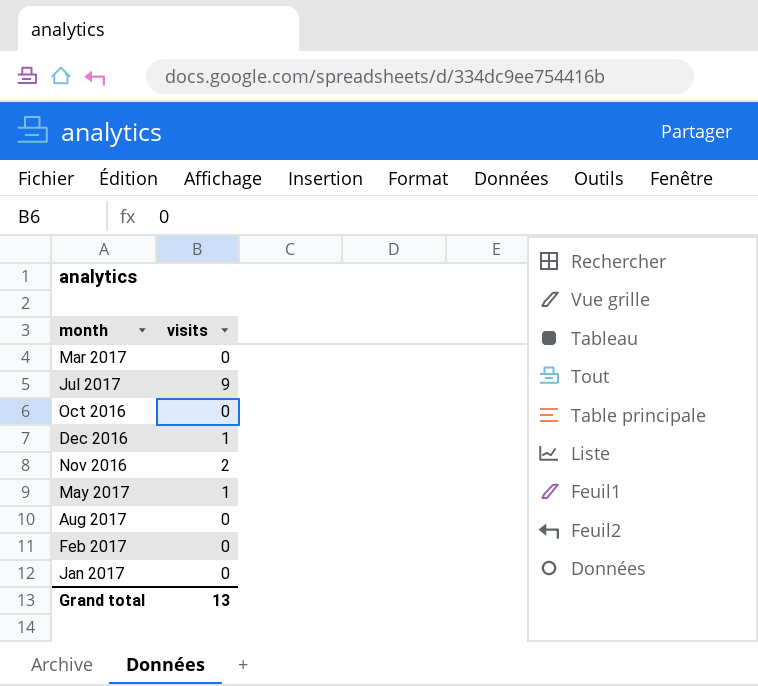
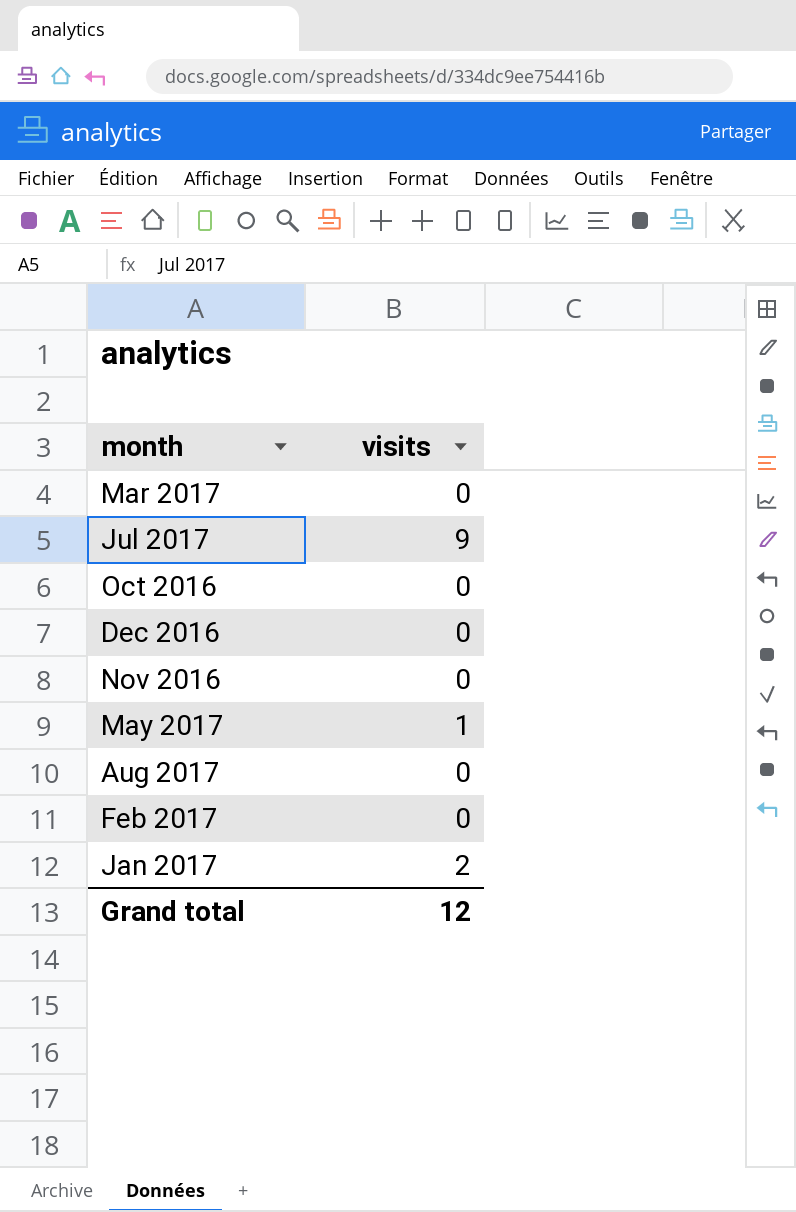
Dec 2016 | visits: 1 -> 0
Nov 2016 | visits: 2 -> 0
Jan 2017 | visits: 0 -> 2
Grand total | visits: 13 -> 12

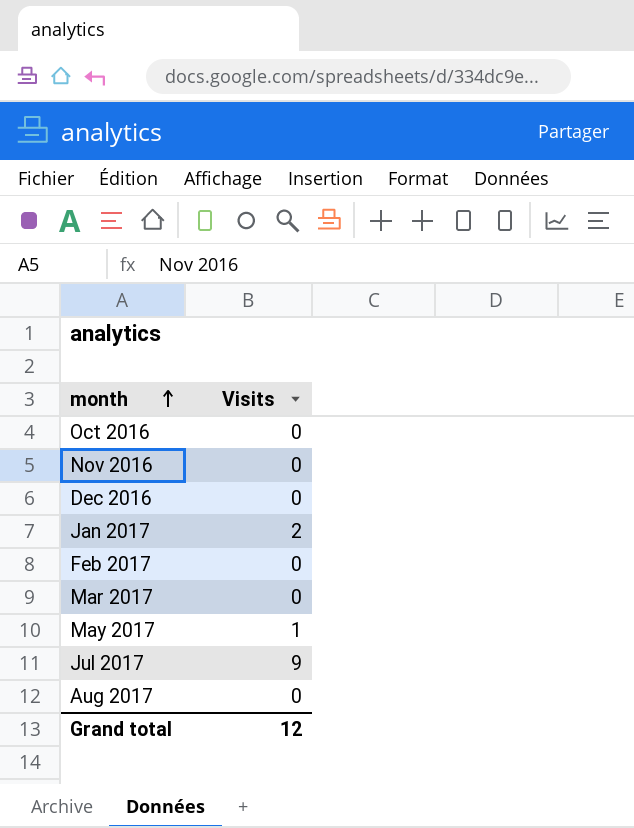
row order: none -> month ascending
column name: visits -> Visits

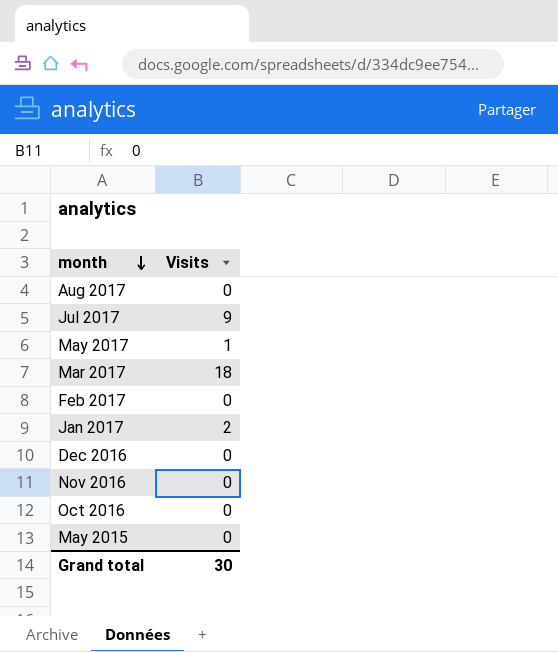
row order: month ascending -> month descending
Mar 2017 | Visits: 0 -> 18
row May 2015: none -> 0
Grand total | Visits: 12 -> 30

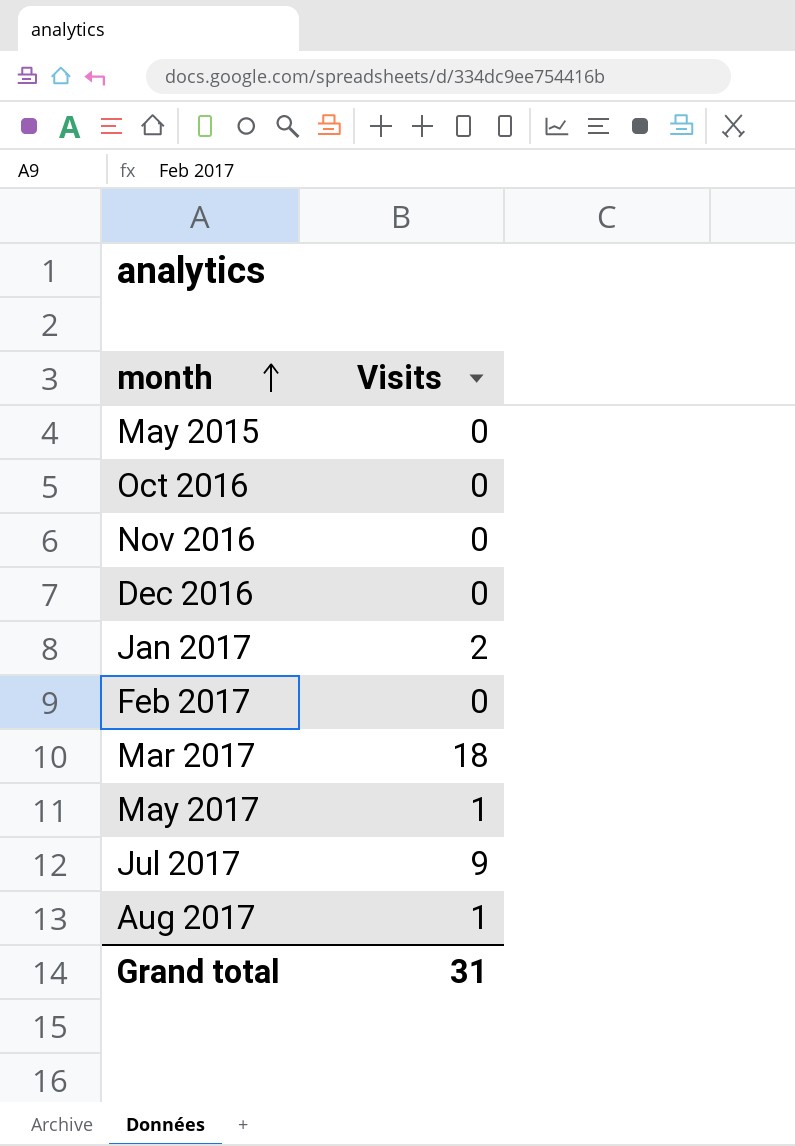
row order: month descending -> month ascending
Aug 2017 | Visits: 0 -> 1
Grand total | Visits: 30 -> 31

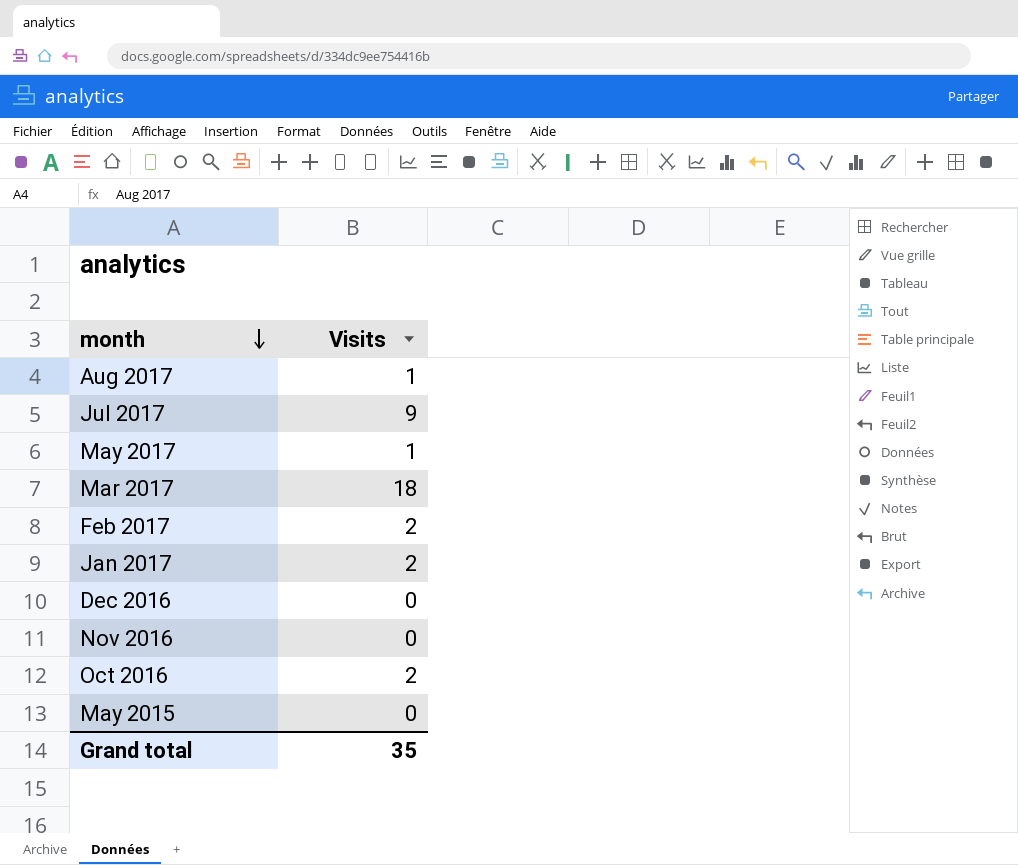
row order: month ascending -> month descending
Feb 2017 | Visits: 0 -> 2
Oct 2016 | Visits: 0 -> 2
Grand total | Visits: 31 -> 35

